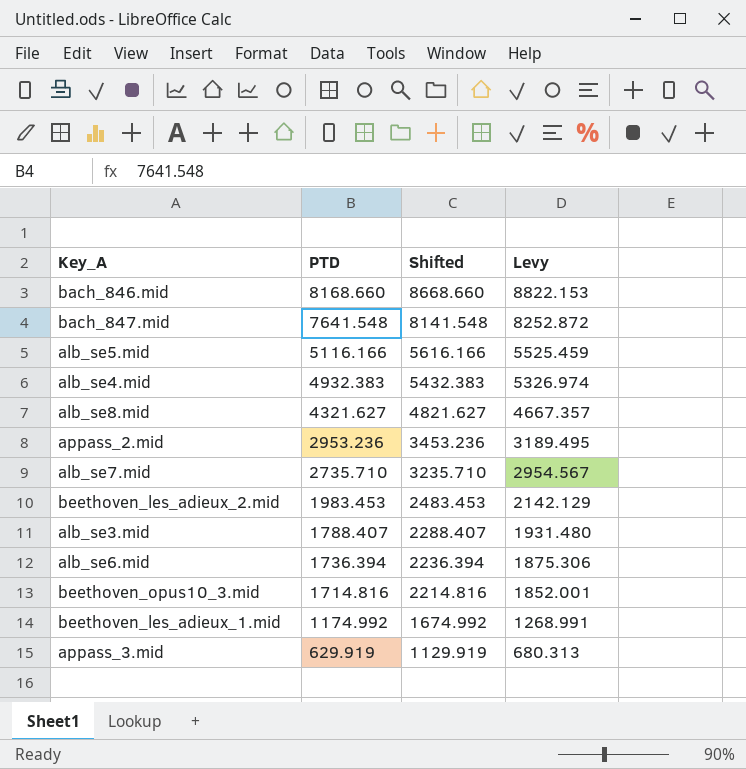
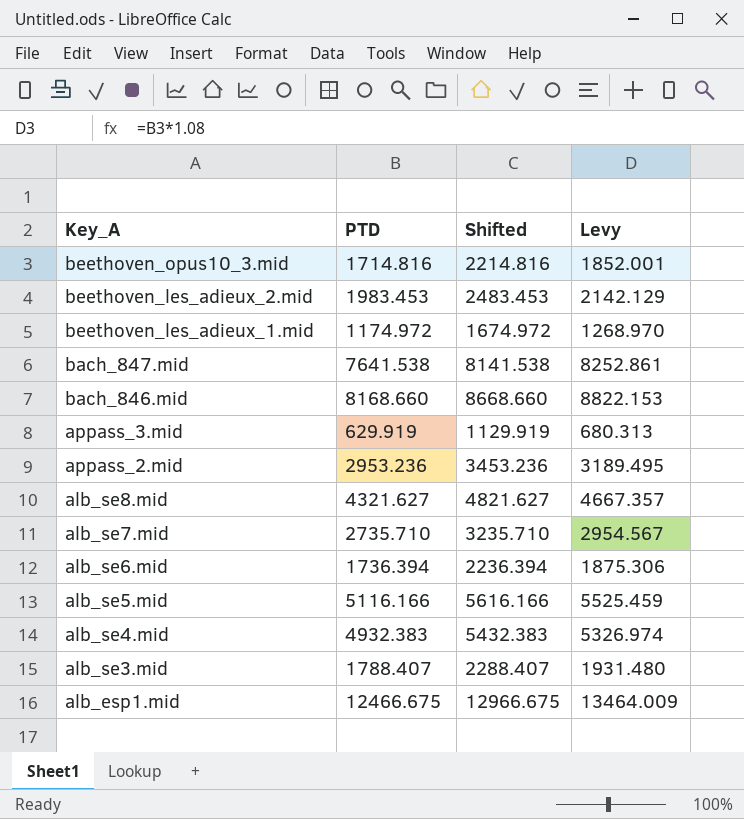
row order: PTD descending -> Key_A descending
beethoven_les_adieux_1.mid | PTD: 1174.992 -> 1174.972
beethoven_les_adieux_1.mid | Shifted: 1674.992 -> 1674.972
beethoven_les_adieux_1.mid | Levy: 1268.991 -> 1268.970
bach_847.mid | PTD: 7641.548 -> 7641.538
bach_847.mid | Shifted: 8141.548 -> 8141.538
bach_847.mid | Levy: 8252.872 -> 8252.861
row alb_esp1.mid: none -> 12466.675 | 12966.675 | 13464.009

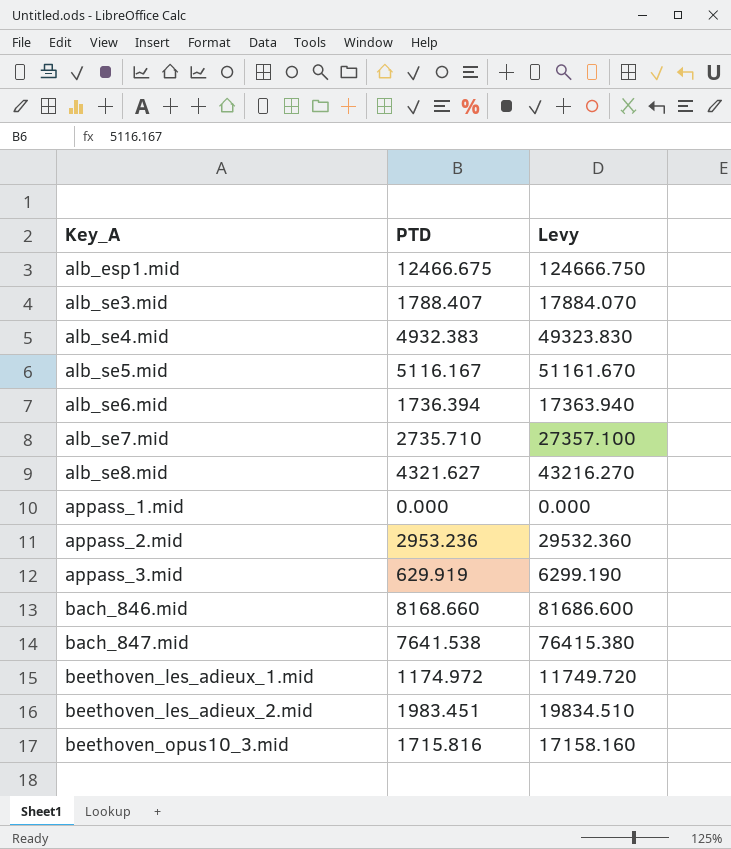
row order: Key_A descending -> Key_A ascending
column Shifted | formula: [PTD] + 500 -> none
column Levy | formula: [PTD] * 1.08 -> [PTD] * 10
alb_se5.mid | PTD: 5116.166 -> 5116.167
row appass_1.mid: none -> 0.000 | 0.000
beethoven_les_adieux_2.mid | PTD: 1983.453 -> 1983.451
beethoven_opus10_3.mid | PTD: 1714.816 -> 1715.816

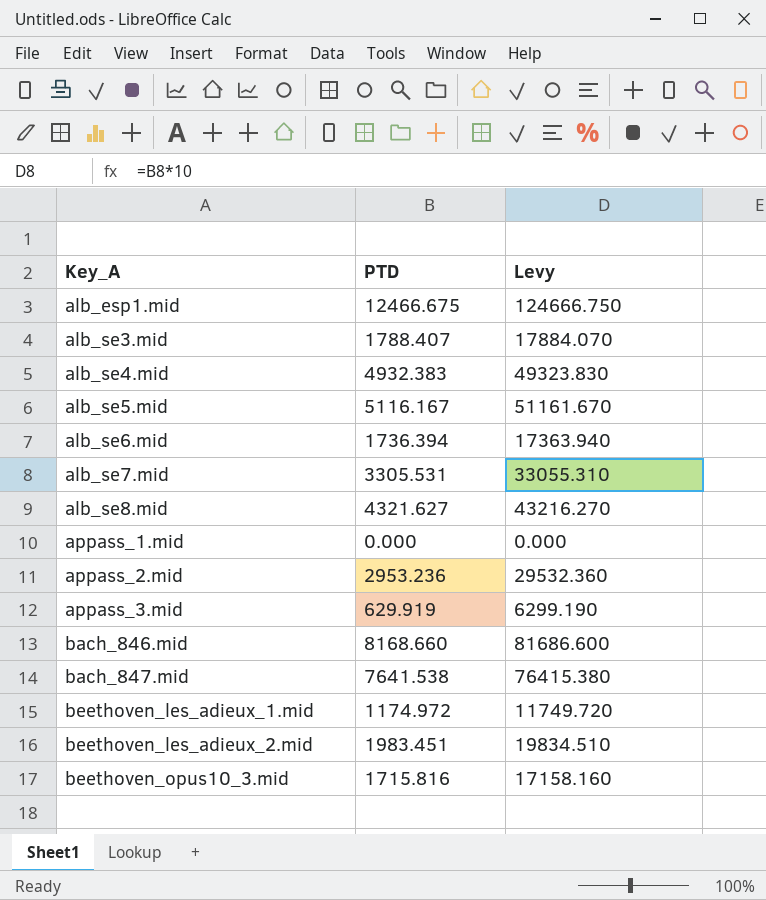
alb_se7.mid | PTD: 2735.710 -> 3305.531
alb_se7.mid | Levy: 27357.100 -> 33055.310

